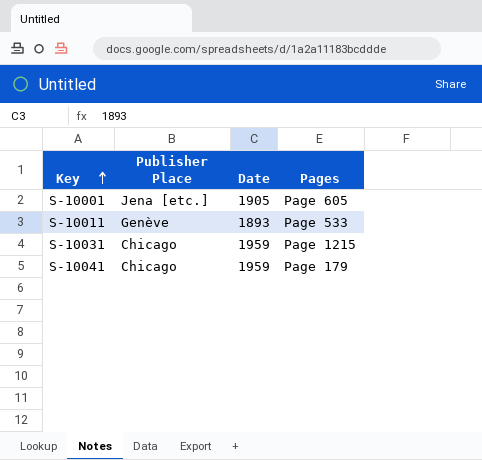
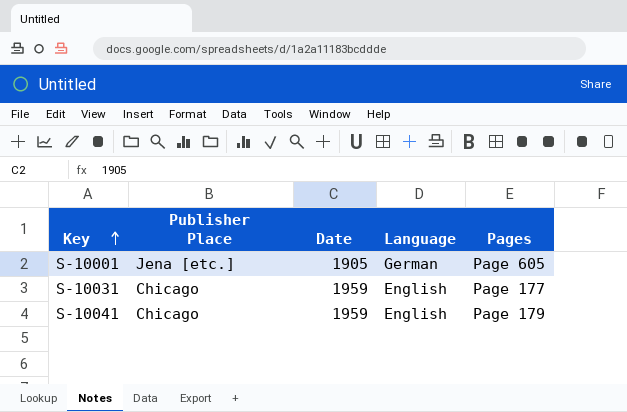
column Language | position: none -> 4
row S-10011: Genève | 1893 | Page 533 -> none
S-10031 | Pages: Page 1215 -> Page 177

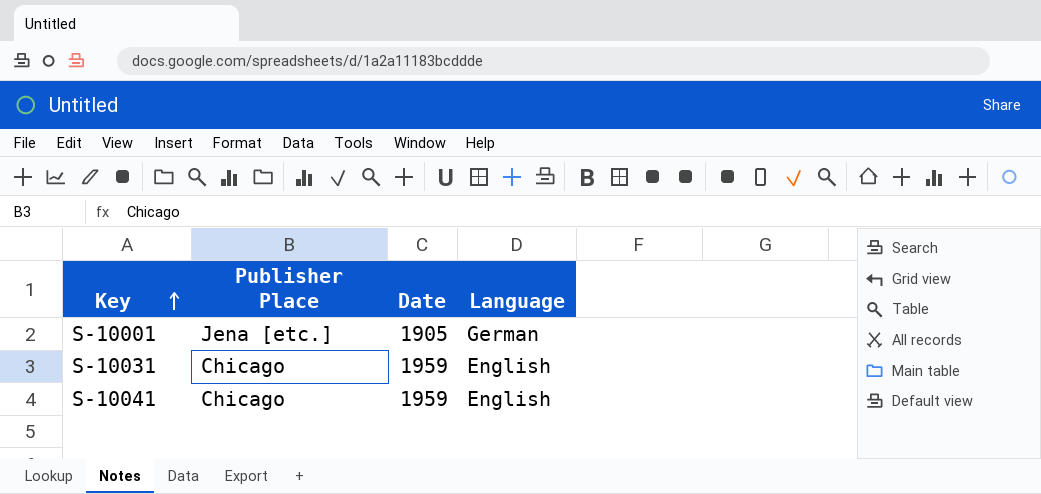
column Pages | position: 5 -> none

